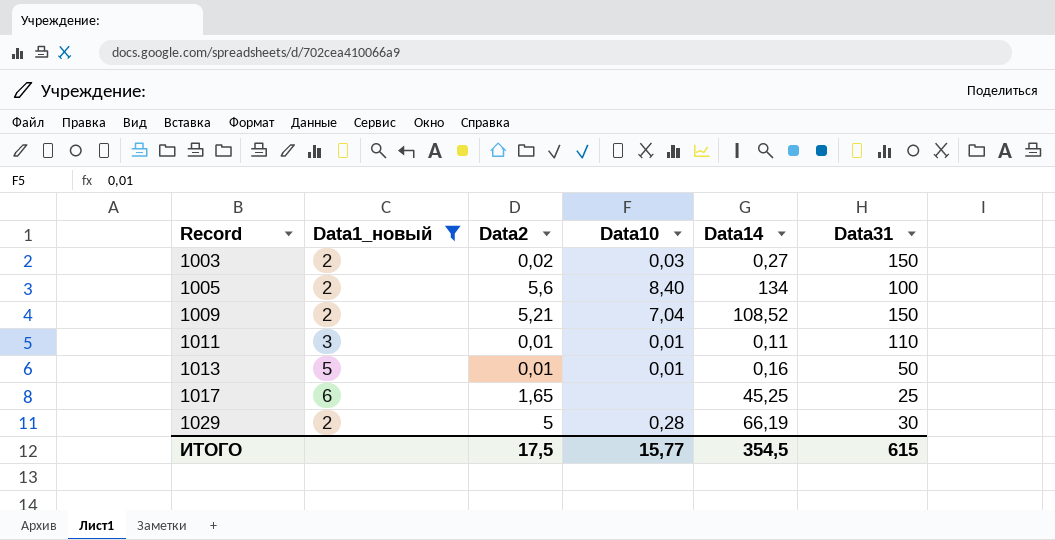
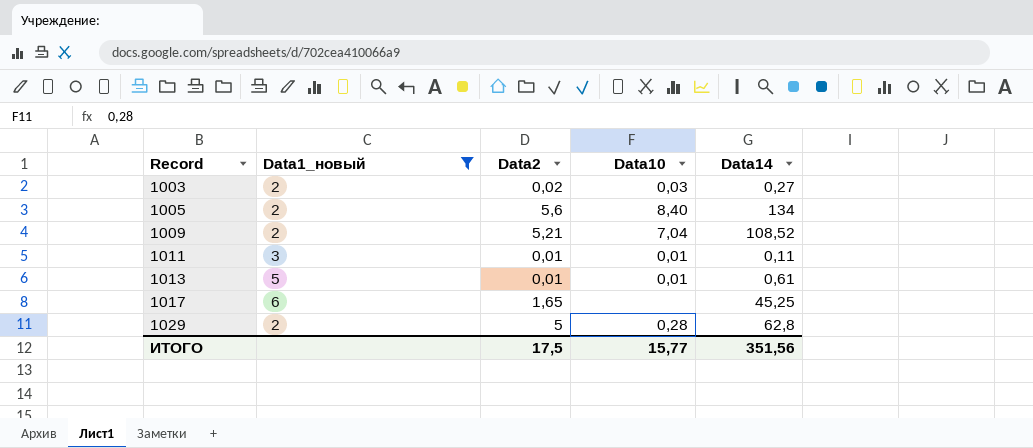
column Data31 | position: 6 -> none
1013 | Data14: 0,16 -> 0,61
1029 | Data14: 66,19 -> 62,8
ИТОГО | Data14: 354,5 -> 351,56

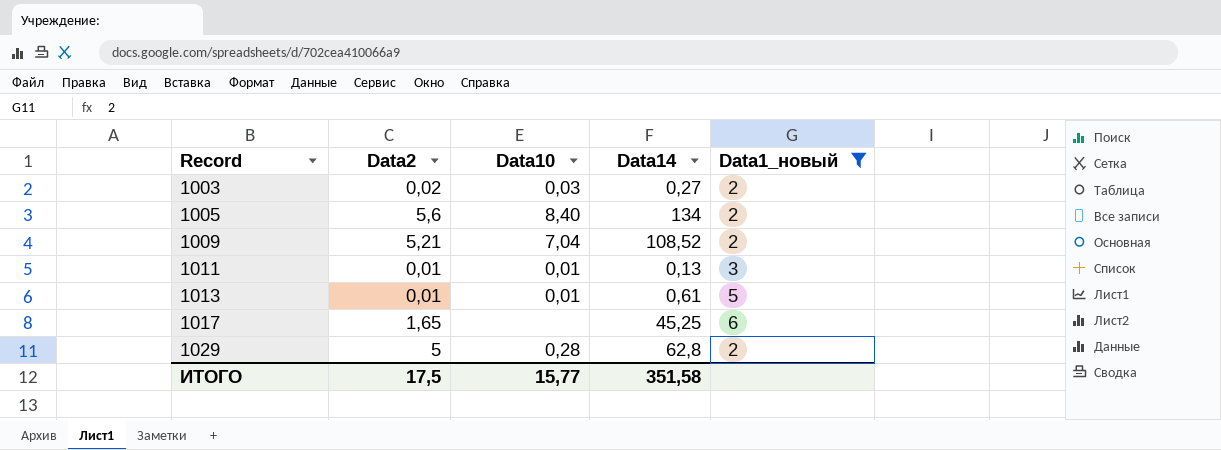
column Data1_новый | position: 2 -> 5
1011 | Data14: 0,11 -> 0,13
ИТОГО | Data14: 351,56 -> 351,58

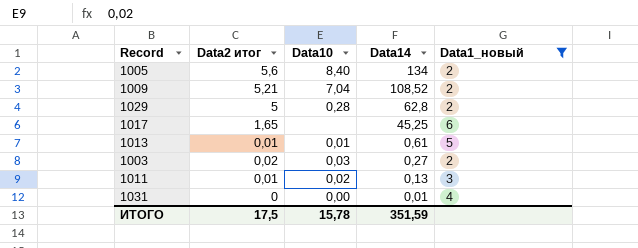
row order: Record ascending -> Data14 descending
column name: Data2 -> Data2 итог
1011 | Data10: 0,01 -> 0,02
row 1031: none -> 0 | 0,00 | 0,01 | 4
ИТОГО | Data10: 15,77 -> 15,78
ИТОГО | Data14: 351,58 -> 351,59

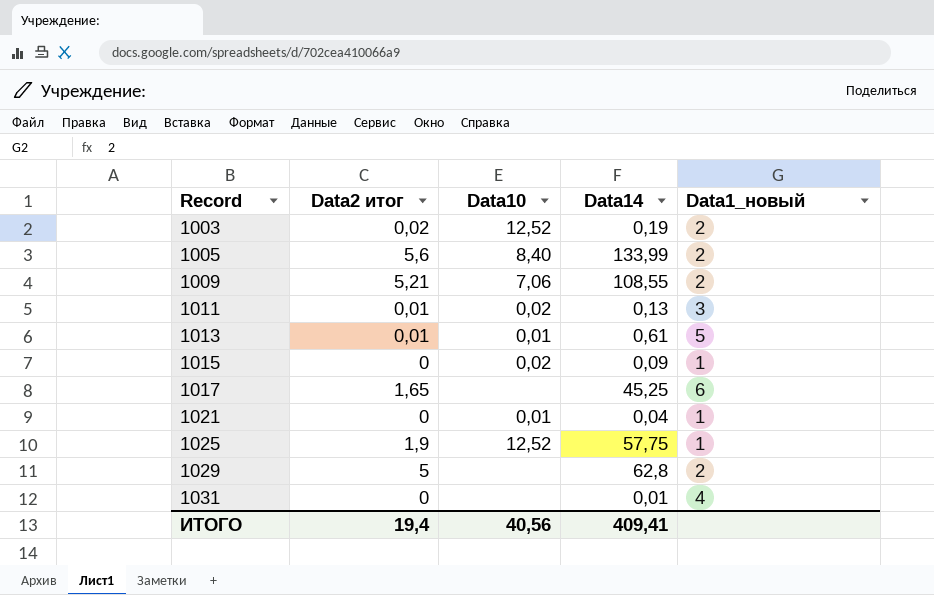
filter: Data1_новый != 1 -> none
row order: Data14 descending -> Record ascending
1003 | Data10: 0,03 -> 12,52
1003 | Data14: 0,27 -> 0,19
1005 | Data14: 134 -> 133,99
1009 | Data10: 7,04 -> 7,06
1009 | Data14: 108,52 -> 108,55
1029 | Data10: 0,28 -> none
1031 | Data10: 0,00 -> none
ИТОГО | Data2 итог: 17,5 -> 19,4
ИТОГО | Data10: 15,78 -> 40,56
ИТОГО | Data14: 351,59 -> 409,41

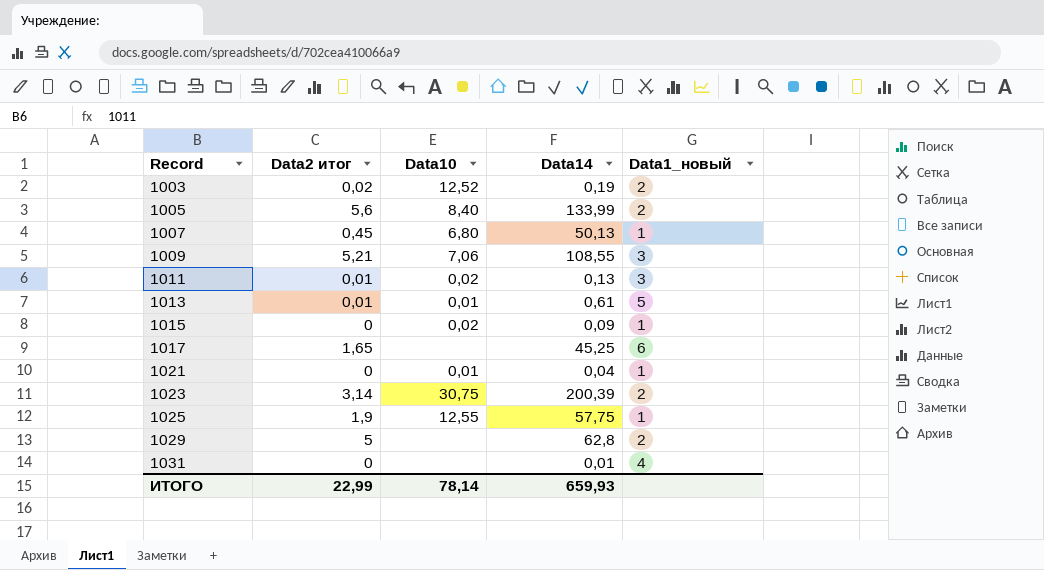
row 1007: none -> 0,45 | 6,80 | 50,13 | 1
1009 | Data1_новый: 2 -> 3
row 1023: none -> 3,14 | 30,75 | 200,39 | 2
1025 | Data10: 12,52 -> 12,55
ИТОГО | Data2 итог: 19,4 -> 22,99
ИТОГО | Data10: 40,56 -> 78,14
ИТОГО | Data14: 409,41 -> 659,93

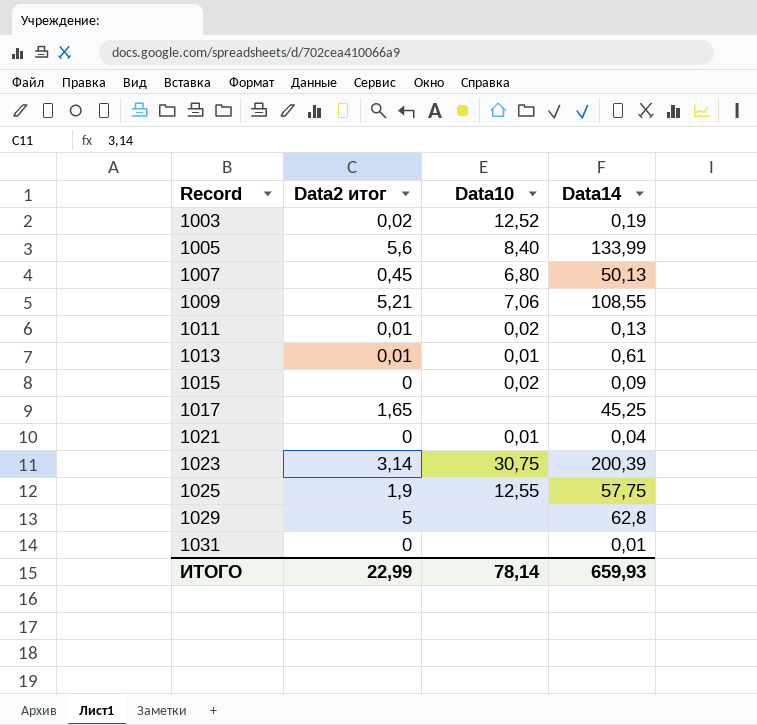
column Data1_новый | position: 5 -> none

